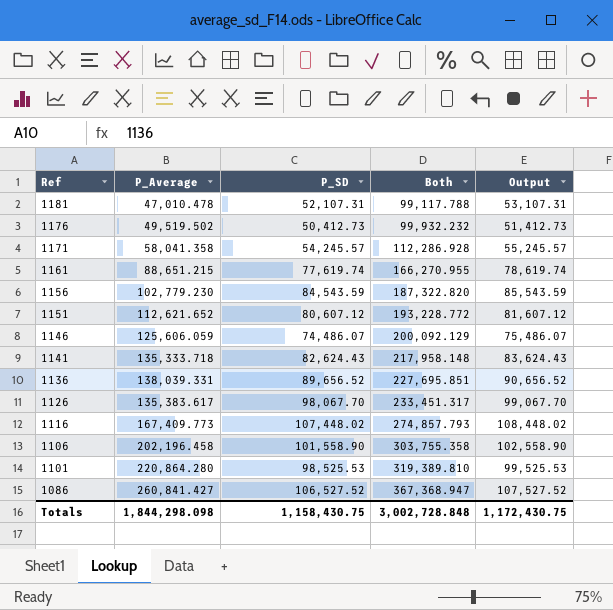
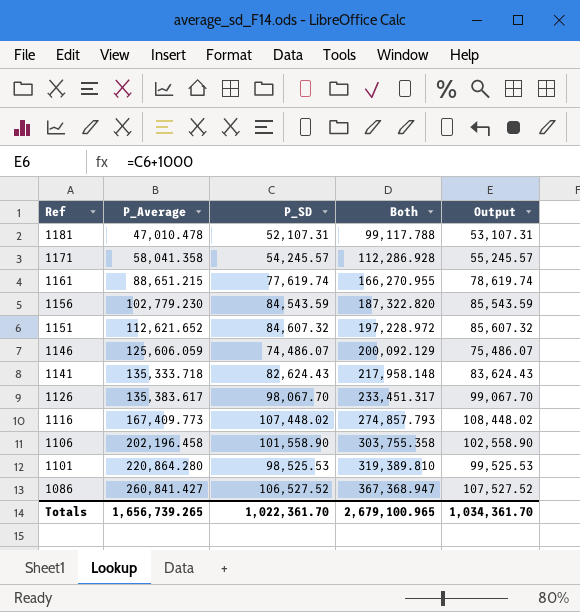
row 1176: 49,519.502 | 50,412.73 | 99,932.232 | 51,412.73 -> none
row 1136: 138,039.331 | 89,656.52 | 227,695.851 | 90,656.52 -> none
1151 | P_SD: 80,607.12 -> 84,607.32
1151 | Both: 193,228.772 -> 197,228.972
1151 | Output: 81,607.12 -> 85,607.32
Totals | P_Average: 1,844,298.098 -> 1,656,739.265
Totals | P_SD: 1,158,430.75 -> 1,022,361.70
Totals | Both: 3,002,728.848 -> 2,679,100.965
Totals | Output: 1,172,430.75 -> 1,034,361.70

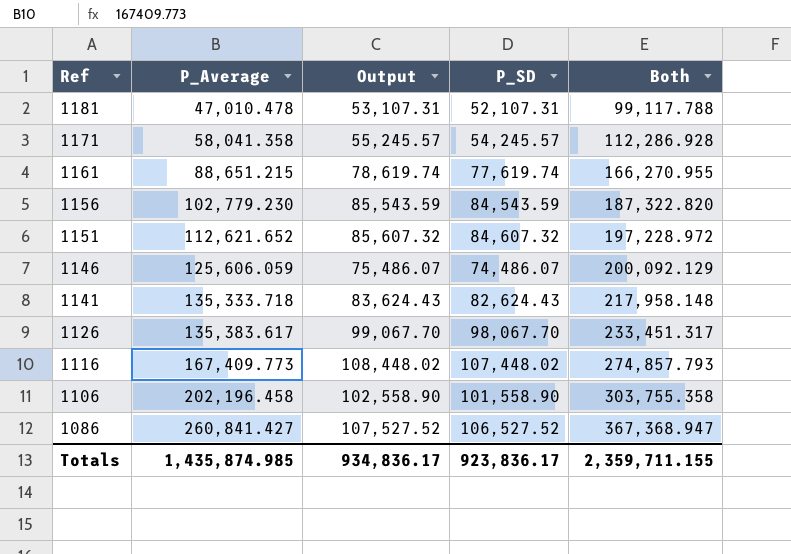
column Output | position: 5 -> 3
row 1101: 220,864.280 | 98,525.53 | 319,389.810 | 99,525.53 -> none
Totals | P_Average: 1,656,739.265 -> 1,435,874.985
Totals | Output: 1,034,361.70 -> 934,836.17
Totals | P_SD: 1,022,361.70 -> 923,836.17
Totals | Both: 2,679,100.965 -> 2,359,711.155

